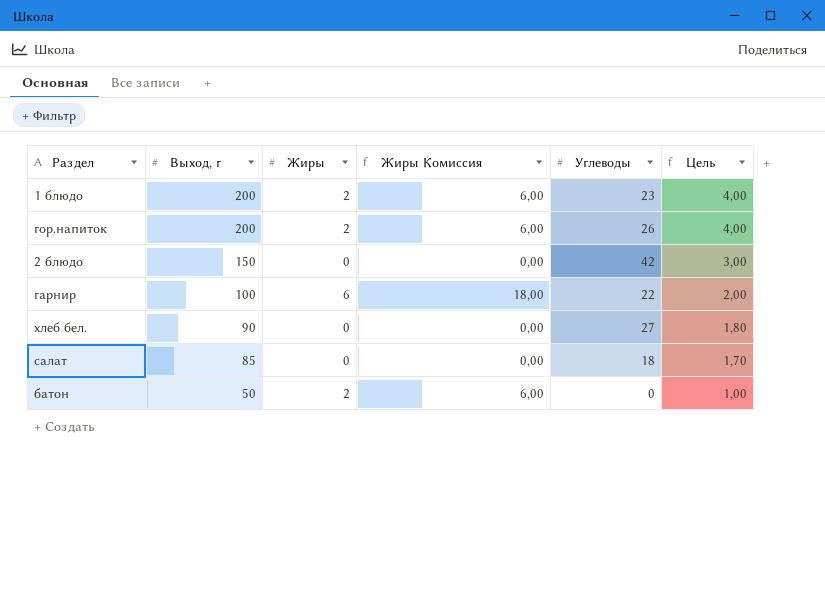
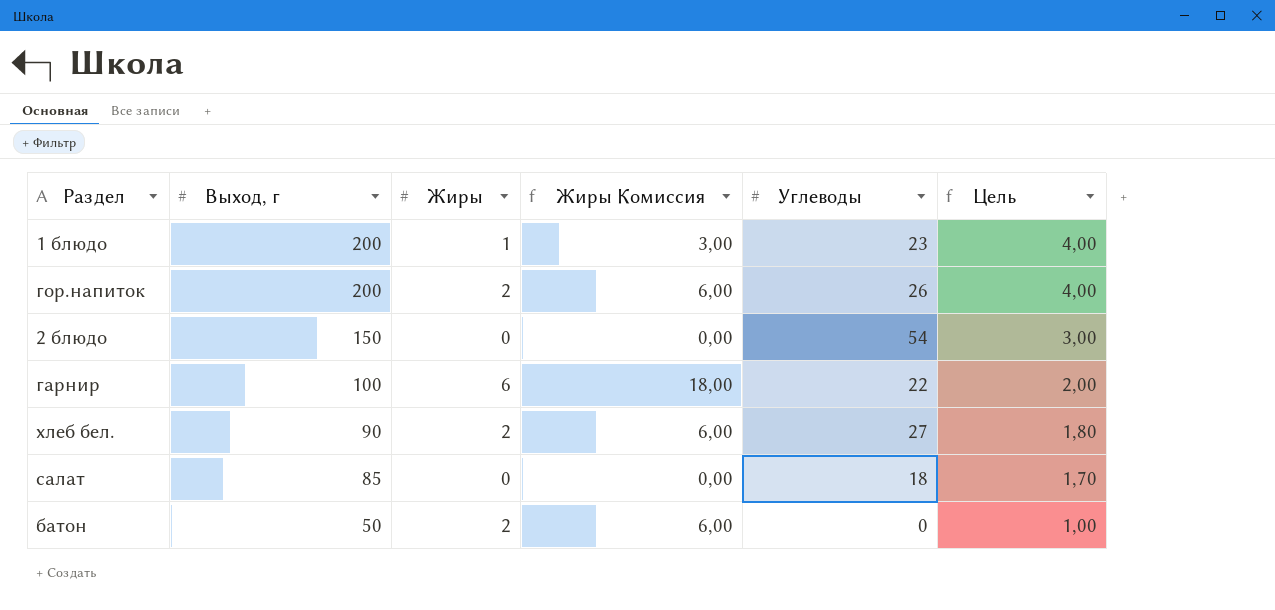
1 блюдо | Жиры: 2 -> 1
1 блюдо | Жиры Комиссия: 6,00 -> 3,00
2 блюдо | Углеводы: 42 -> 54
хлеб бел. | Жиры: 0 -> 2
хлеб бел. | Жиры Комиссия: 0,00 -> 6,00

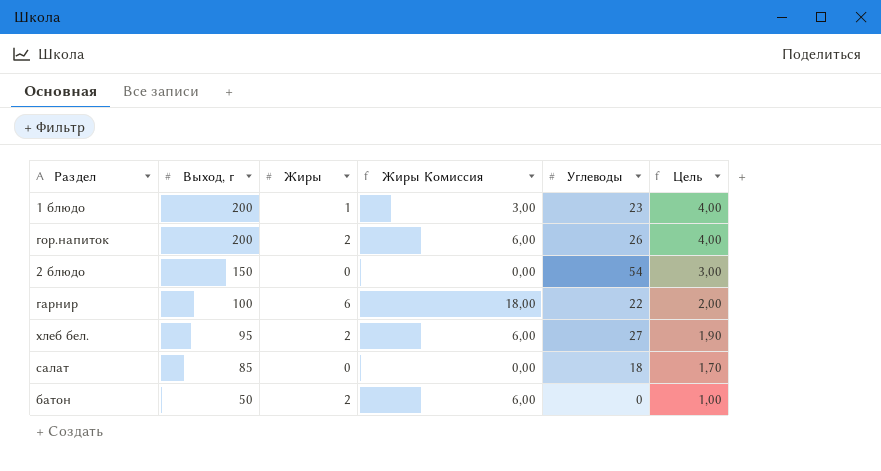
хлеб бел. | Выход, г: 90 -> 95
хлеб бел. | Цель: 1,80 -> 1,90

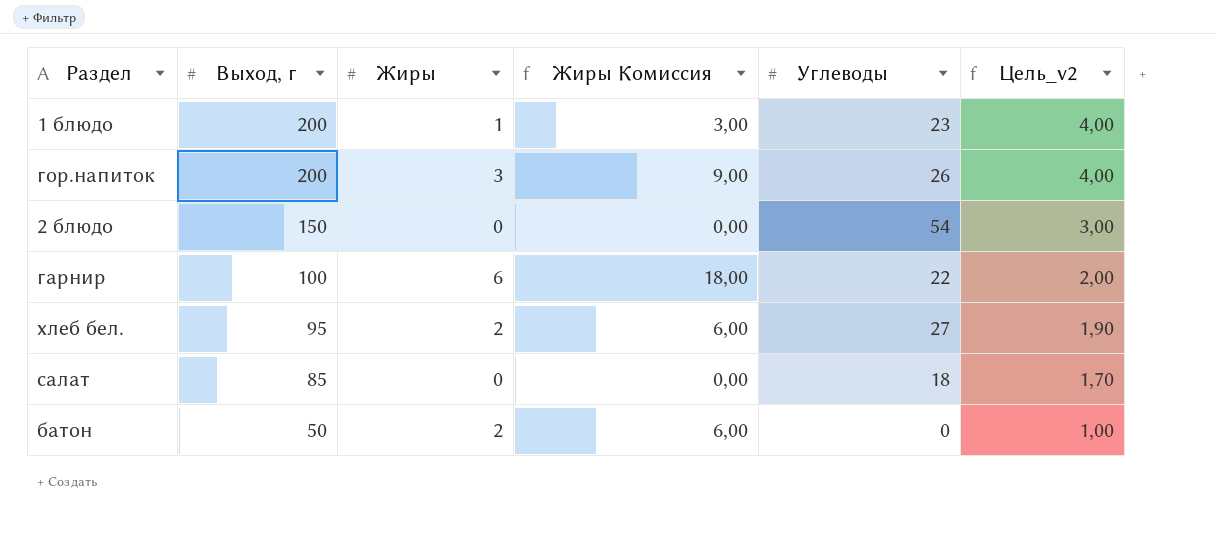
column name: Цель -> Цель_v2
гор.напиток | Жиры: 2 -> 3
гор.напиток | Жиры Комиссия: 6,00 -> 9,00

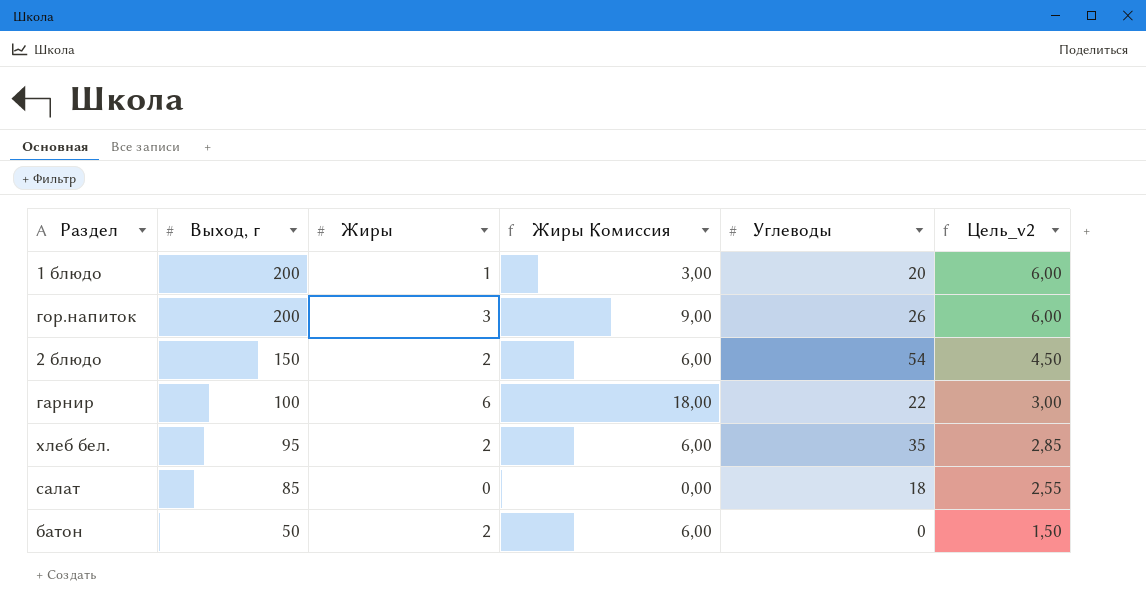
column Цель_v2 | formula: [Выход, г] * 0,02 -> [Выход, г] * 0,03
1 блюдо | Углеводы: 23 -> 20
2 блюдо | Жиры: 0 -> 2
2 блюдо | Жиры Комиссия: 0,00 -> 6,00
хлеб бел. | Углеводы: 27 -> 35

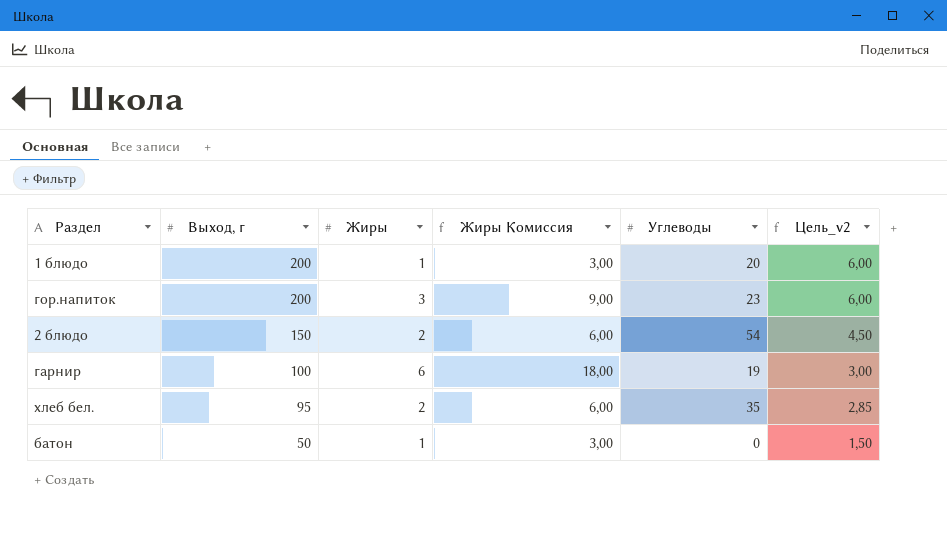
row салат: 85 | 0 | 0,00 | 18 | 2,55 -> none
гор.напиток | Углеводы: 26 -> 23
гарнир | Углеводы: 22 -> 19
батон | Жиры: 2 -> 1
батон | Жиры Комиссия: 6,00 -> 3,00

